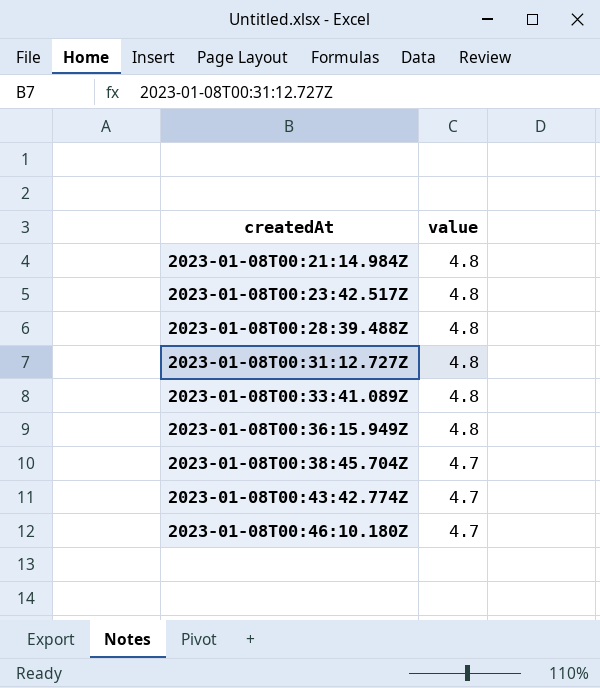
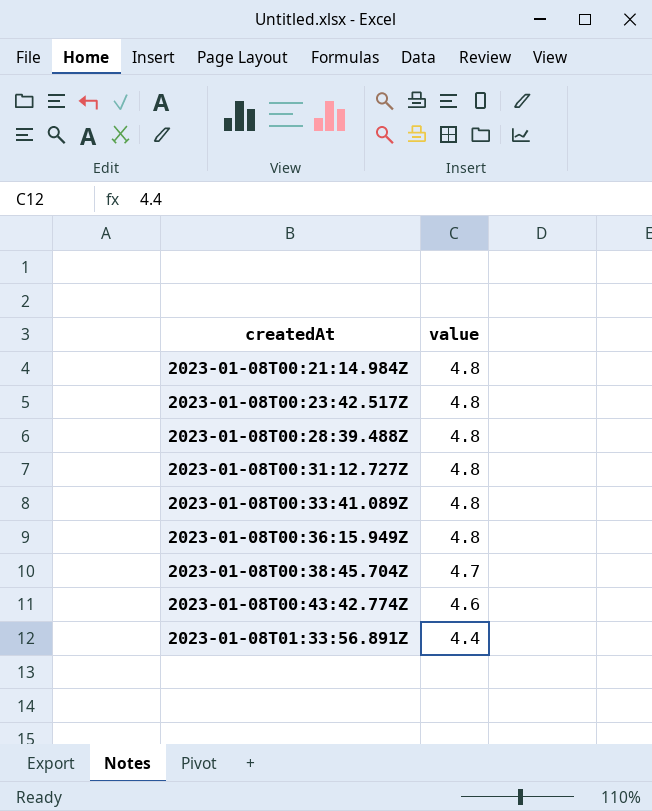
row 2023-01-08T00:46:10.180Z: 4.7 -> none
2023-01-08T00:43:42.774Z | value: 4.7 -> 4.6
row 2023-01-08T01:33:56.891Z: none -> 4.4

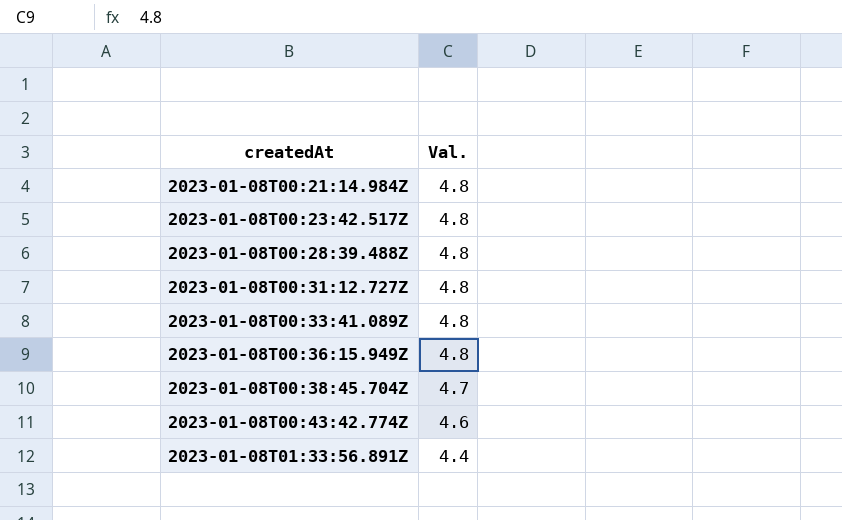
column name: value -> Val.

